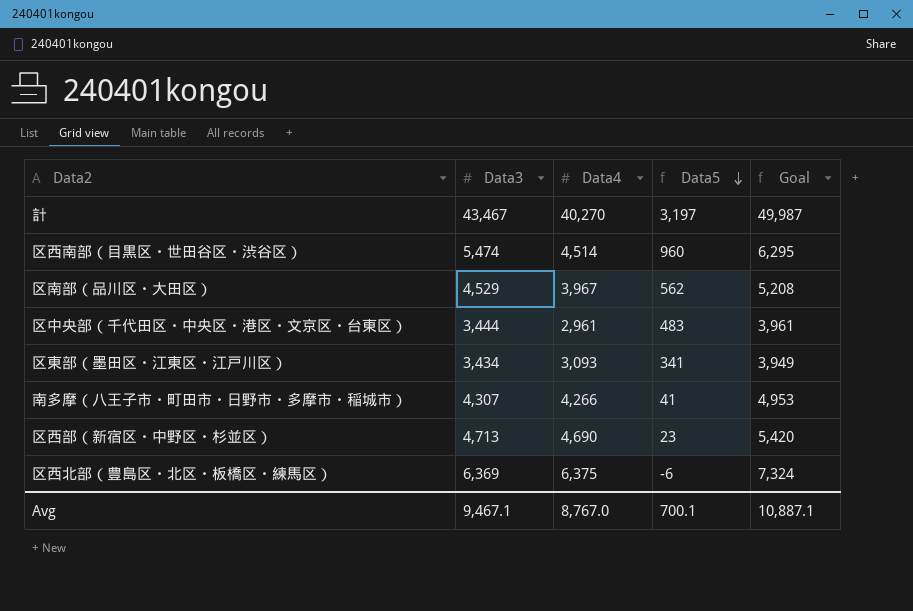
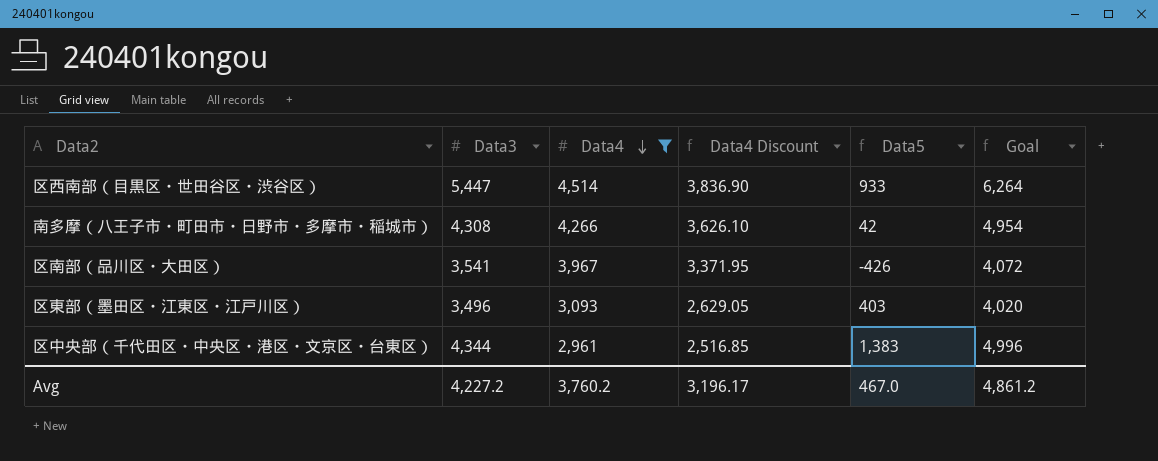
filter: none -> Data4 <= 4,514
row order: Data5 descending -> Data4 descending
column Data4 Discount | formula: none -> [Data4] * 0.85
区西南部（目黒区・世田谷区・渋谷区） | Data3: 5,474 -> 5,447
区西南部（目黒区・世田谷区・渋谷区） | Data5: 960 -> 933
区西南部（目黒区・世田谷区・渋谷区） | Goal: 6,295 -> 6,264
南多摩（八王子市・町田市・日野市・多摩市・稲城市） | Data3: 4,307 -> 4,308
南多摩（八王子市・町田市・日野市・多摩市・稲城市） | Data5: 41 -> 42
南多摩（八王子市・町田市・日野市・多摩市・稲城市） | Goal: 4,953 -> 4,954
区南部（品川区・大田区） | Data3: 4,529 -> 3,541
区南部（品川区・大田区） | Data5: 562 -> -426
区南部（品川区・大田区） | Goal: 5,208 -> 4,072
区東部（墨田区・江東区・江戸川区） | Data3: 3,434 -> 3,496
区東部（墨田区・江東区・江戸川区） | Data5: 341 -> 403
区東部（墨田区・江東区・江戸川区） | Goal: 3,949 -> 4,020
区中央部（千代田区・中央区・港区・文京区・台東区） | Data3: 3,444 -> 4,344
区中央部（千代田区・中央区・港区・文京区・台東区） | Data5: 483 -> 1,383
区中央部（千代田区・中央区・港区・文京区・台東区） | Goal: 3,961 -> 4,996
Avg | Data3: 9,467.1 -> 4,227.2
Avg | Data4: 8,767.0 -> 3,760.2
Avg | Data5: 700.1 -> 467.0
Avg | Goal: 10,887.1 -> 4,861.2

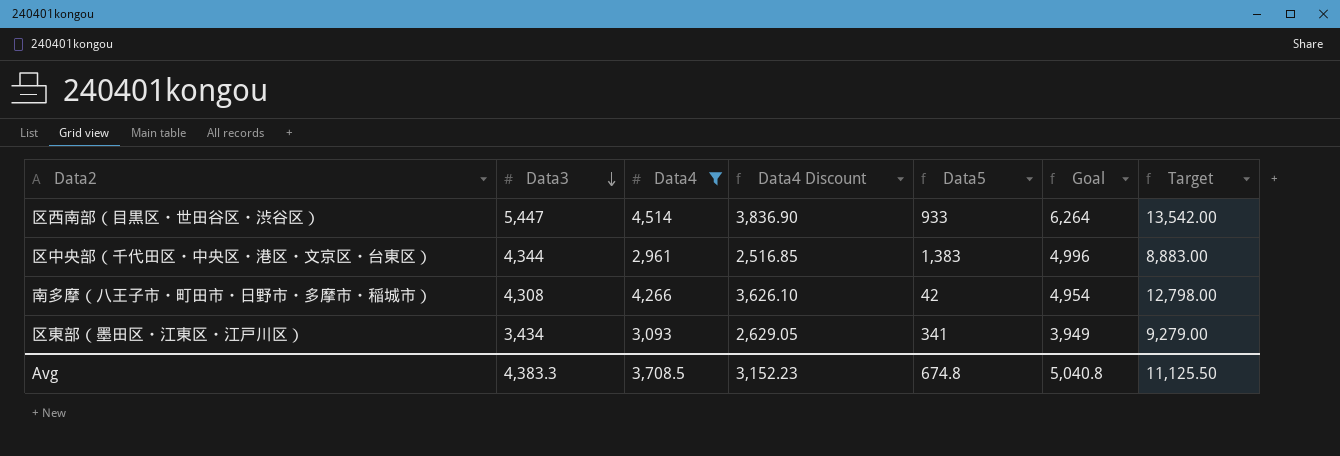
row order: Data4 descending -> Data3 descending
column Target | formula: none -> [Data4] * 3
row 区南部（品川区・大田区）: 3,541 | 3,967 | 3,371.95 | -426 | 4,072 -> none
区東部（墨田区・江東区・江戸川区） | Data3: 3,496 -> 3,434
区東部（墨田区・江東区・江戸川区） | Data5: 403 -> 341
区東部（墨田区・江東区・江戸川区） | Goal: 4,020 -> 3,949
Avg | Data3: 4,227.2 -> 4,383.3
Avg | Data4: 3,760.2 -> 3,708.5
Avg | Data4 Discount: 3,196.17 -> 3,152.23
Avg | Data5: 467.0 -> 674.8
Avg | Goal: 4,861.2 -> 5,040.8

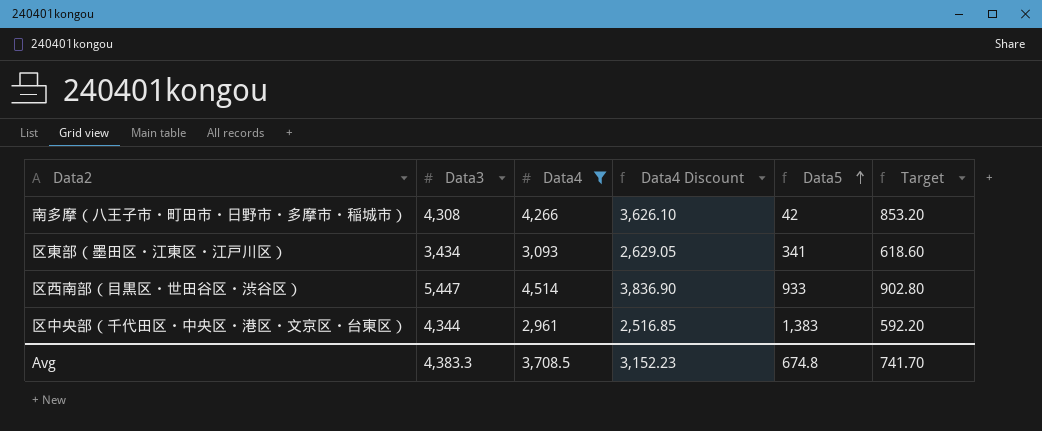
row order: Data3 descending -> Data5 ascending
column Goal | formula: [Data3] * 1.15 -> none
column Target | formula: [Data4] * 3 -> [Data4] * 0.2
Avg | Target: 11,125.50 -> 741.70

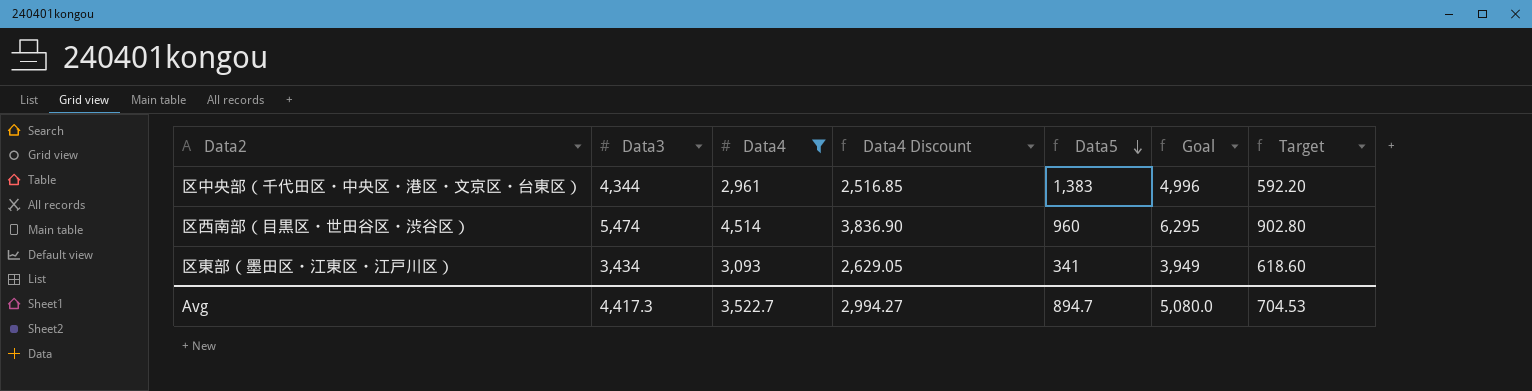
row order: Data5 ascending -> Data5 descending
column Goal | formula: none -> [Data3] * 1.15
row 南多摩（八王子市・町田市・日野市・多摩市・稲城市）: 4,308 | 4,266 | 3,626.10 | 42 | 853.20 -> none
区西南部（目黒区・世田谷区・渋谷区） | Data3: 5,447 -> 5,474
区西南部（目黒区・世田谷区・渋谷区） | Data5: 933 -> 960
Avg | Data3: 4,383.3 -> 4,417.3
Avg | Data4: 3,708.5 -> 3,522.7
Avg | Data4 Discount: 3,152.23 -> 2,994.27
Avg | Data5: 674.8 -> 894.7
Avg | Target: 741.70 -> 704.53

